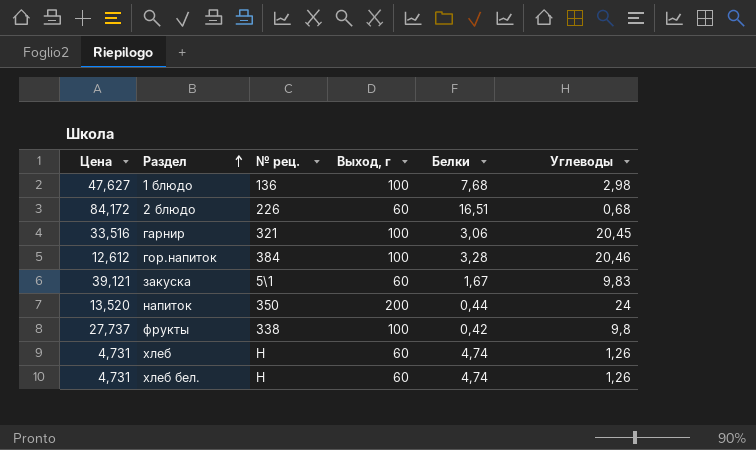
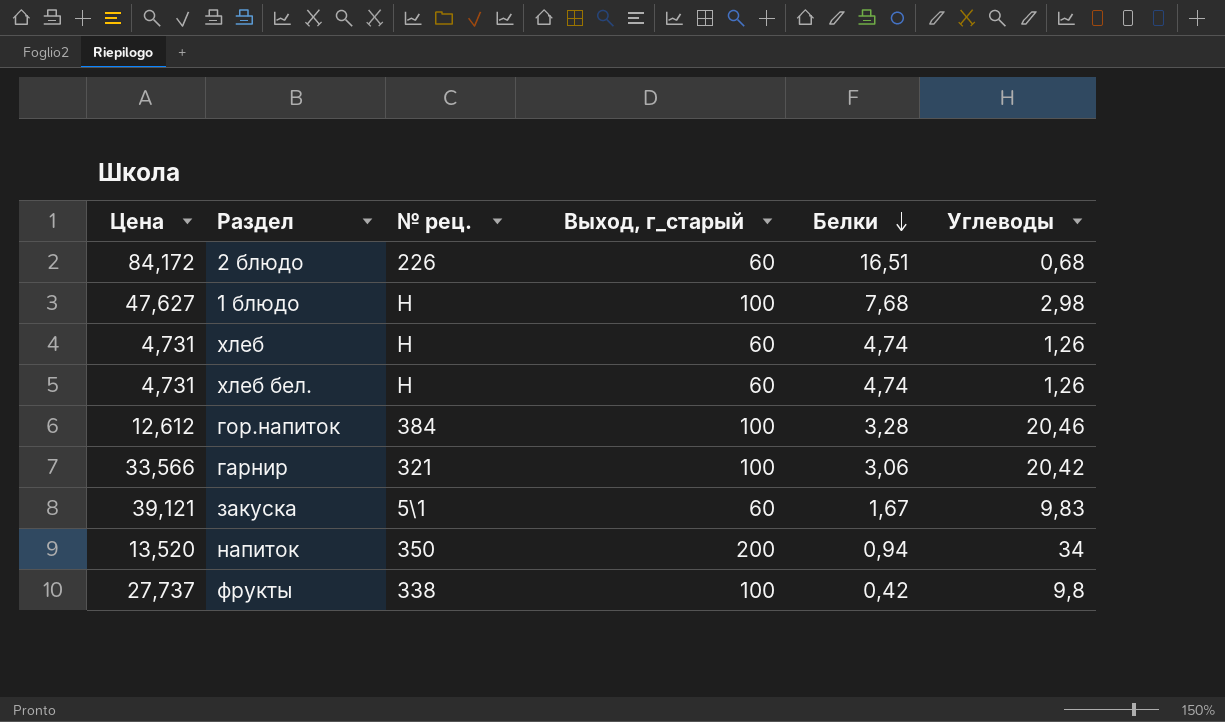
row order: Раздел ascending -> Белки descending
column name: Выход, г -> Выход, г_старый
1 блюдо | № рец.: 136 -> Н
гарнир | Цена: 33,516 -> 33,566
гарнир | Углеводы: 20,45 -> 20,42
напиток | Белки: 0,44 -> 0,94
напиток | Углеводы: 24 -> 34

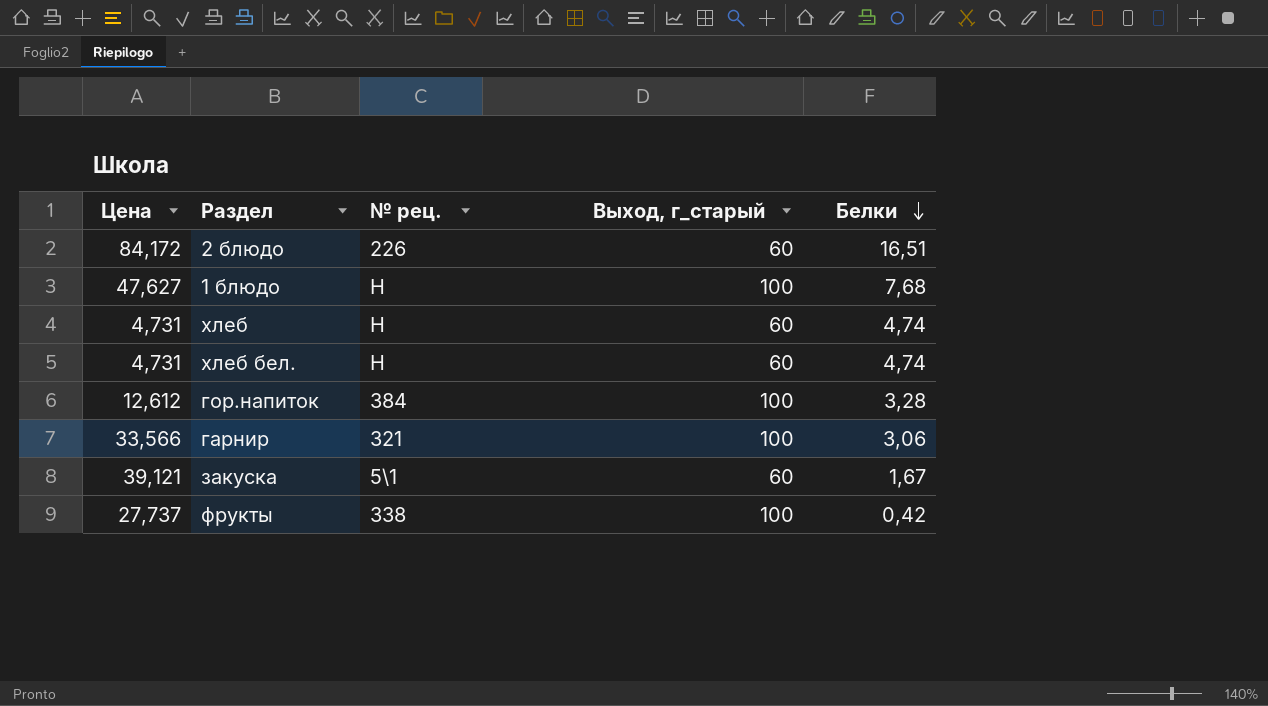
column Углеводы | position: 6 -> none
row напиток: 13,520 | 350 | 200 | 0,94 | 34 -> none

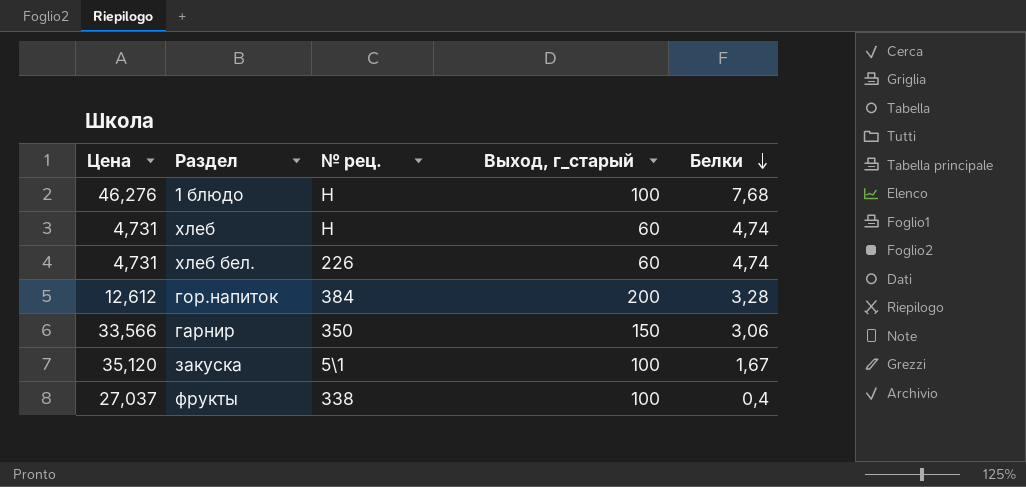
row 2 блюдо: 84,172 | 226 | 60 | 16,51 -> none
1 блюдо | Цена: 47,627 -> 46,276
хлеб бел. | № рец.: Н -> 226
гор.напиток | Выход, г_старый: 100 -> 200
гарнир | № рец.: 321 -> 350
гарнир | Выход, г_старый: 100 -> 150
закуска | Цена: 39,121 -> 35,120
закуска | Выход, г_старый: 60 -> 100
фрукты | Цена: 27,737 -> 27,037
фрукты | Белки: 0,42 -> 0,4

